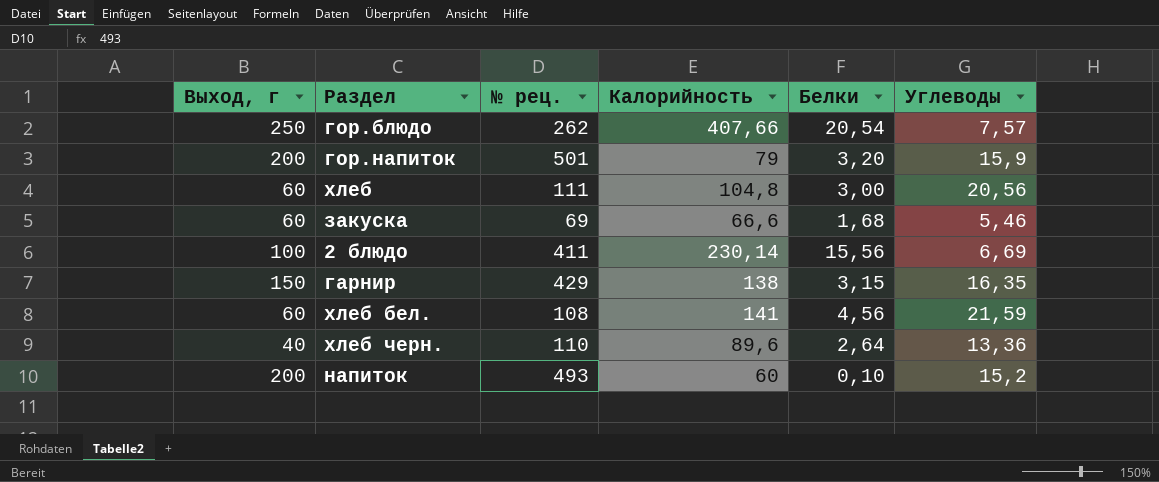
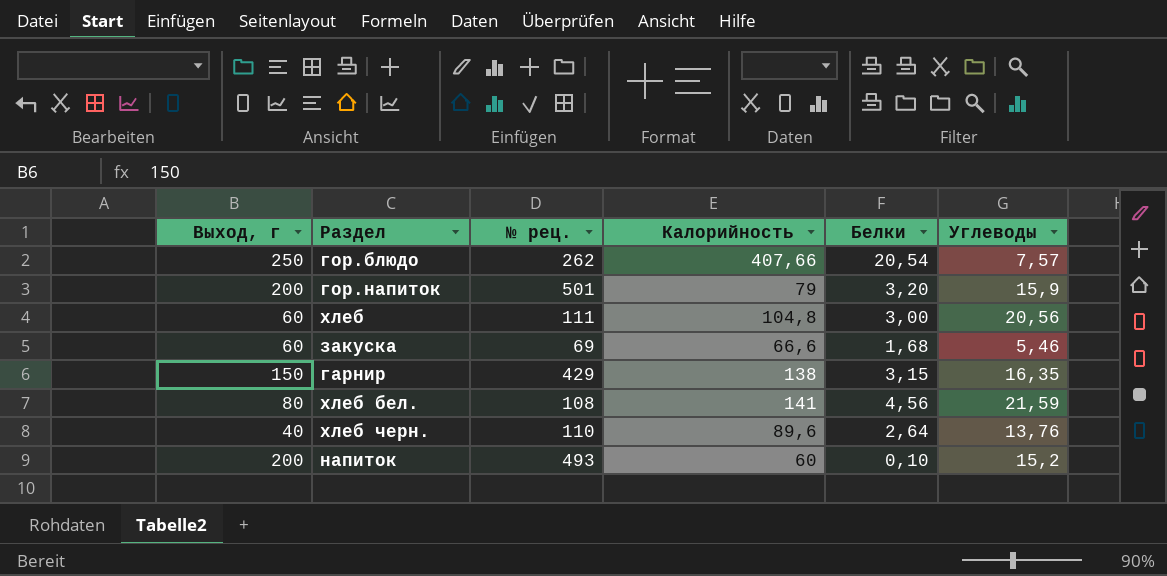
row 2 блюдо: 100 | 411 | 230,14 | 15,56 | 6,69 -> none
хлеб бел. | Выход, г: 60 -> 80
хлеб черн. | Углеводы: 13,36 -> 13,76

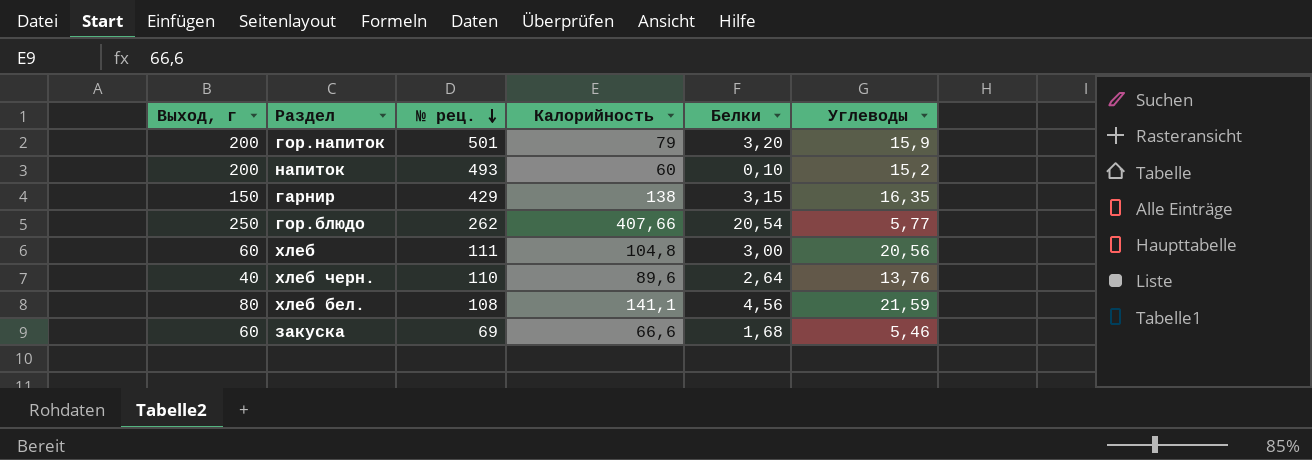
row order: none -> № рец. descending
гор.блюдо | Углеводы: 7,57 -> 5,77
хлеб бел. | Калорийность: 141 -> 141,1

